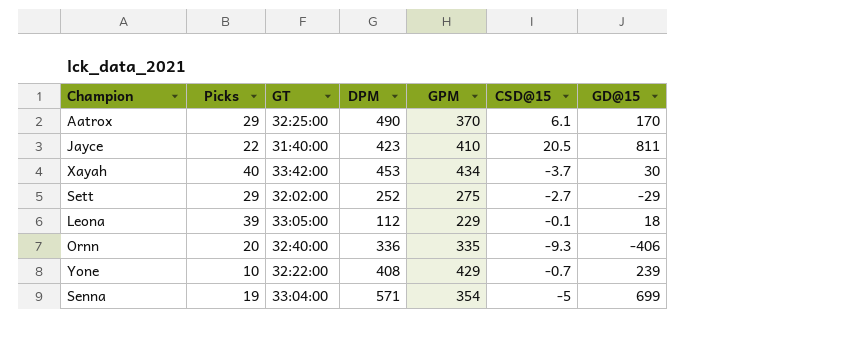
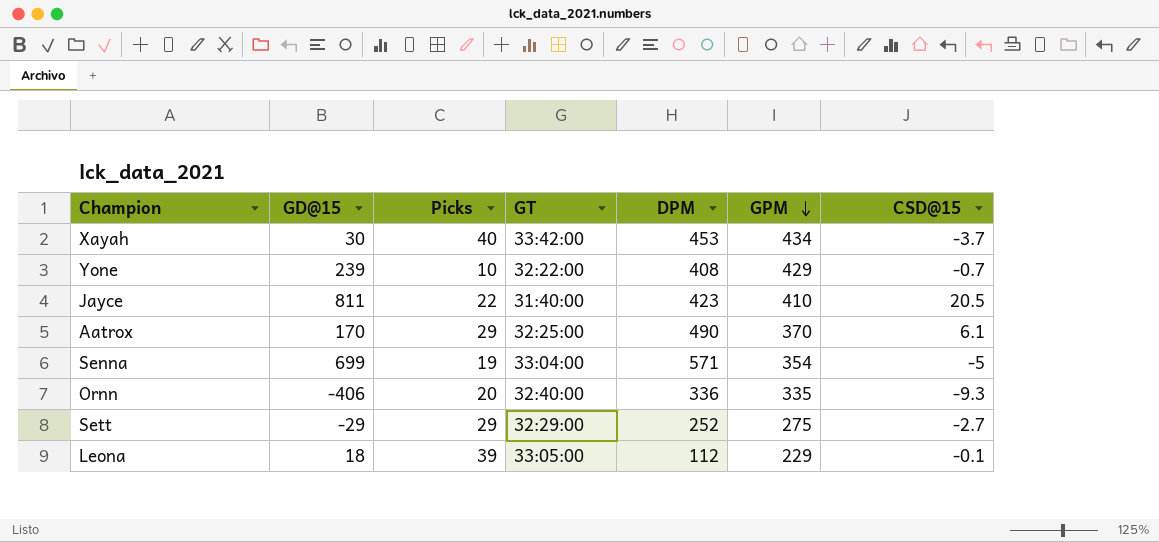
row order: none -> GPM descending
column GD@15 | position: 7 -> 2
Sett | GT: 32:02:00 -> 32:29:00

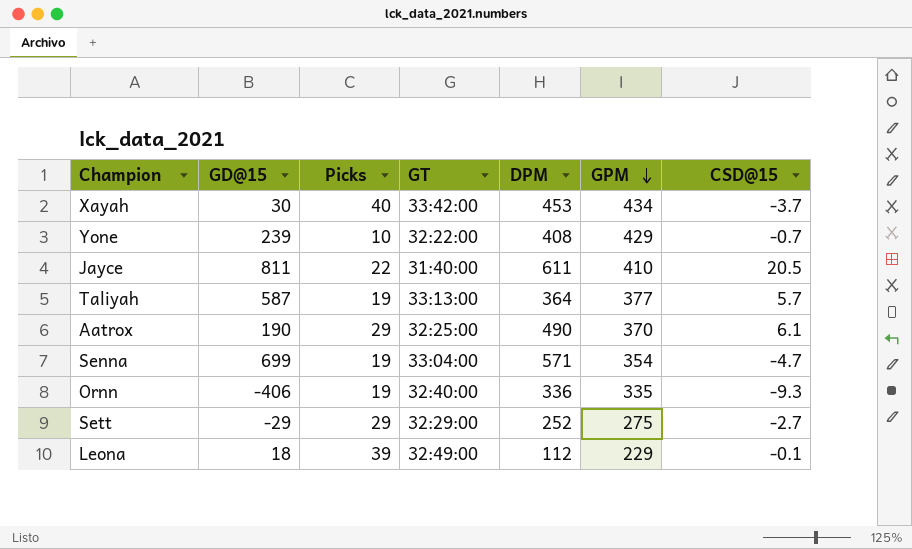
Jayce | DPM: 423 -> 611
row Taliyah: none -> 587 | 19 | 33:13:00 | 364 | 377 | 5.7
Aatrox | GD@15: 170 -> 190
Senna | CSD@15: -5 -> -4.7
Ornn | Picks: 20 -> 19
Leona | GT: 33:05:00 -> 32:49:00

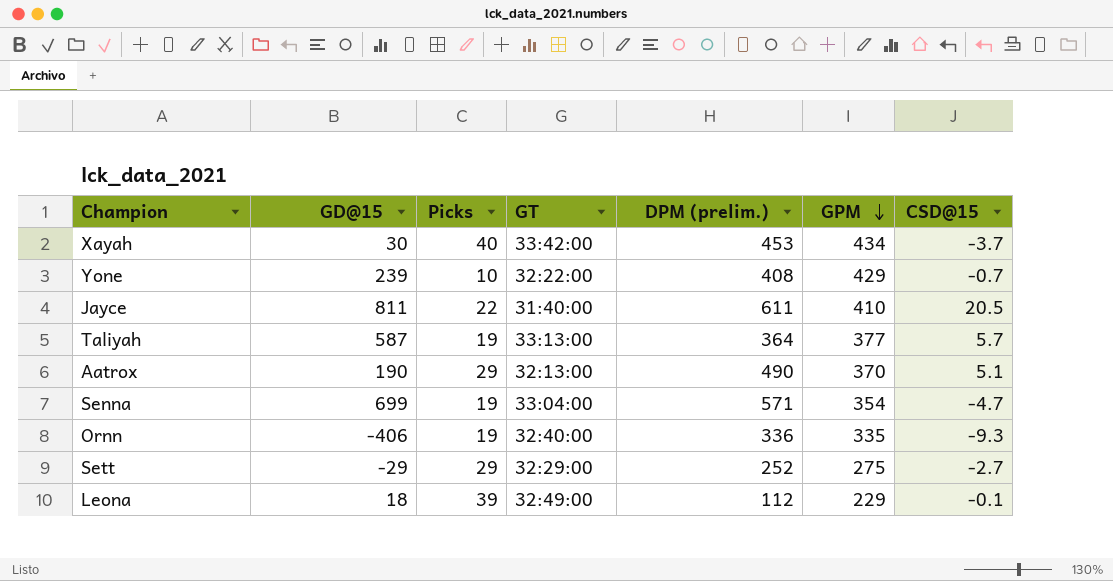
column name: DPM -> DPM (prelim.)
Aatrox | GT: 32:25:00 -> 32:13:00
Aatrox | CSD@15: 6.1 -> 5.1

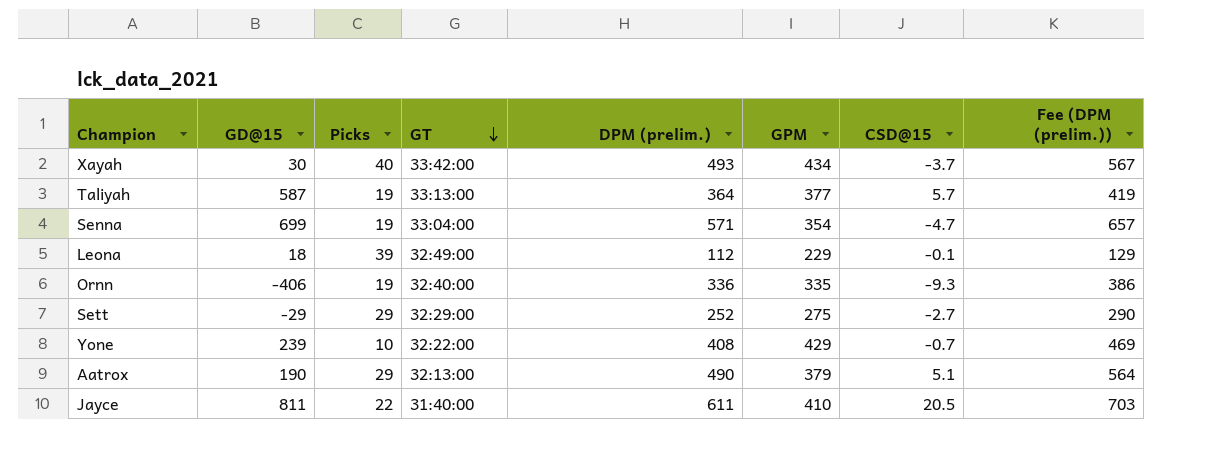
row order: GPM descending -> GT descending
column Fee (DPM (prelim.)) | formula: none -> [DPM (prelim.)] * 1.15
Xayah | DPM (prelim.): 453 -> 493
Aatrox | GPM: 370 -> 379

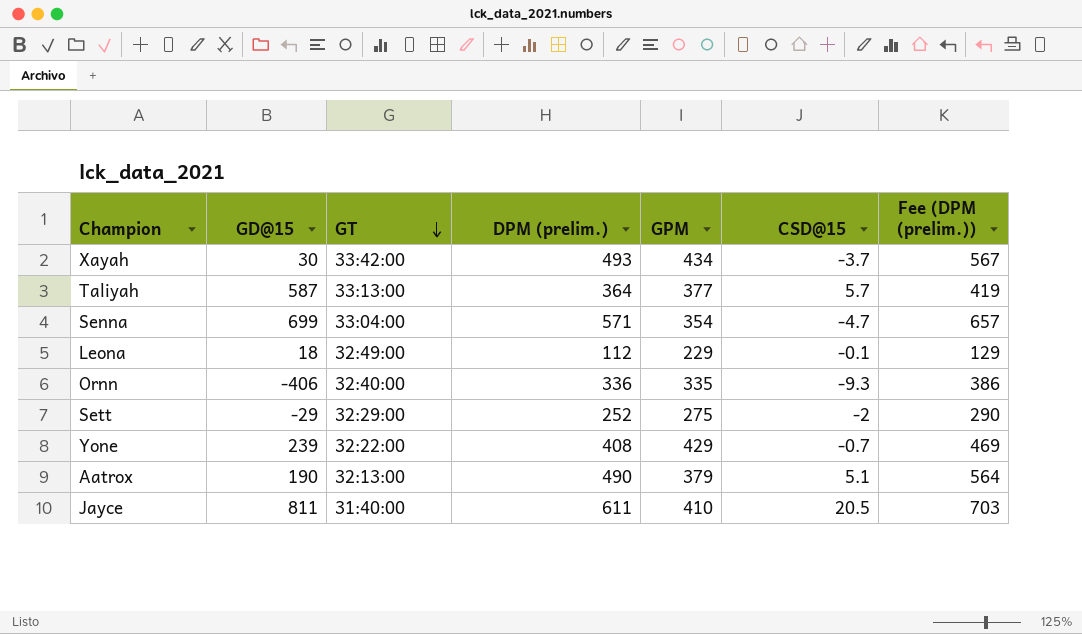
column Picks | position: 3 -> none
Sett | CSD@15: -2.7 -> -2

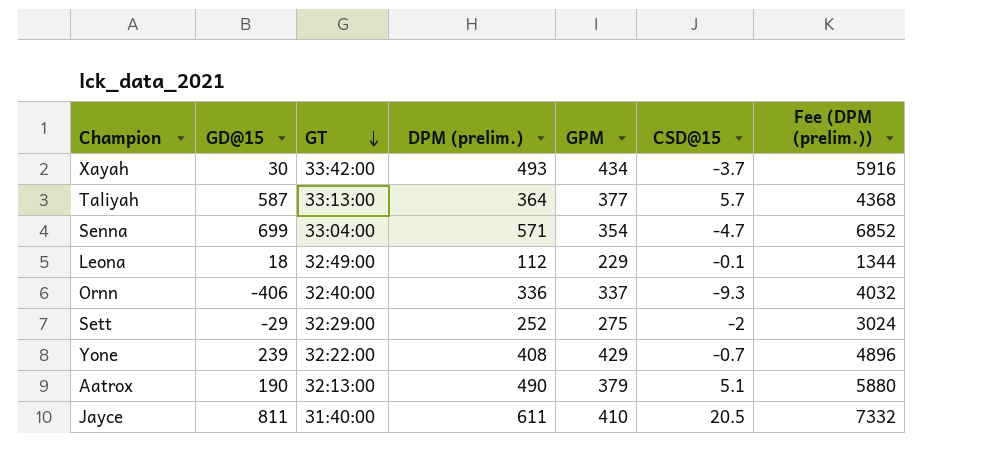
column Fee (DPM (prelim.)) | formula: [DPM (prelim.)] * 1.15 -> [DPM (prelim.)] * 12
Ornn | GPM: 335 -> 337

